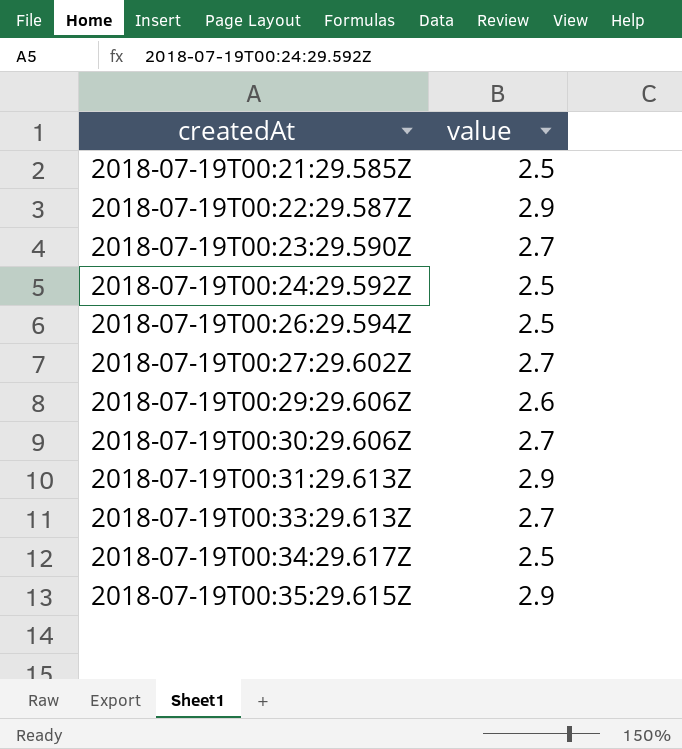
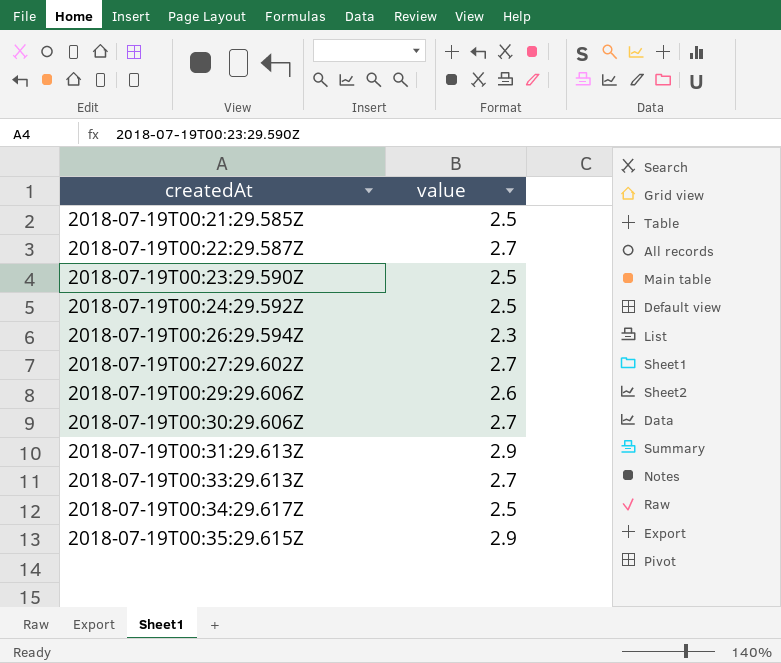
2018-07-19T00:22:29.587Z | value: 2.9 -> 2.7
2018-07-19T00:23:29.590Z | value: 2.7 -> 2.5
2018-07-19T00:26:29.594Z | value: 2.5 -> 2.3

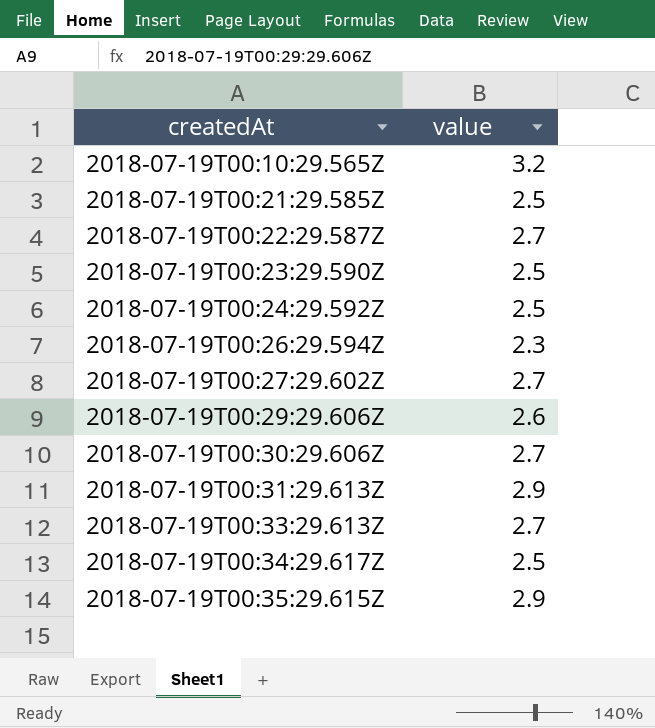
row 2018-07-19T00:10:29.565Z: none -> 3.2

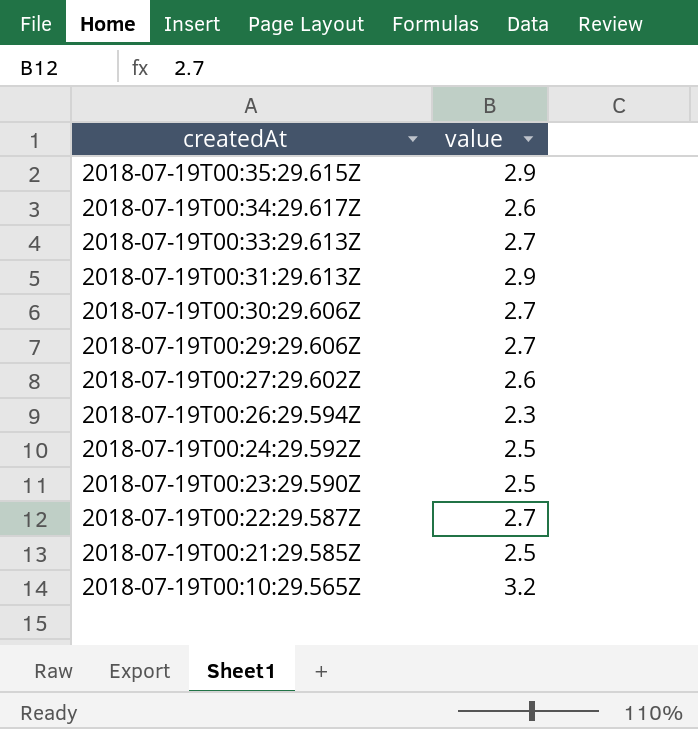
row order: createdAt ascending -> createdAt descending
2018-07-19T00:34:29.617Z | value: 2.5 -> 2.6
2018-07-19T00:29:29.606Z | value: 2.6 -> 2.7
2018-07-19T00:27:29.602Z | value: 2.7 -> 2.6

